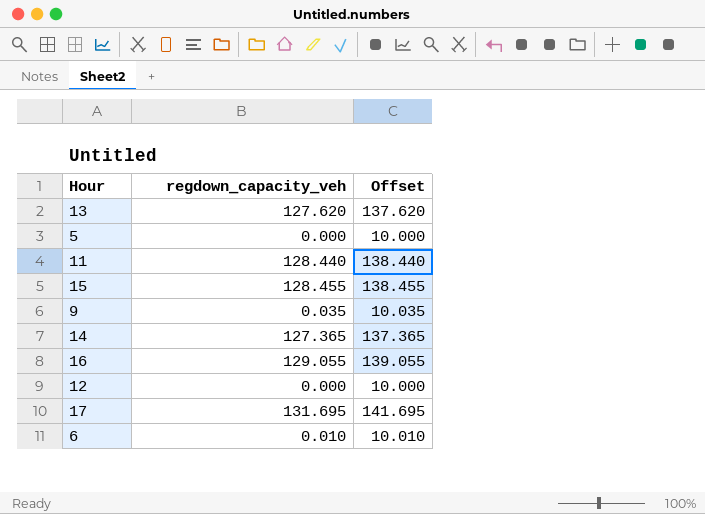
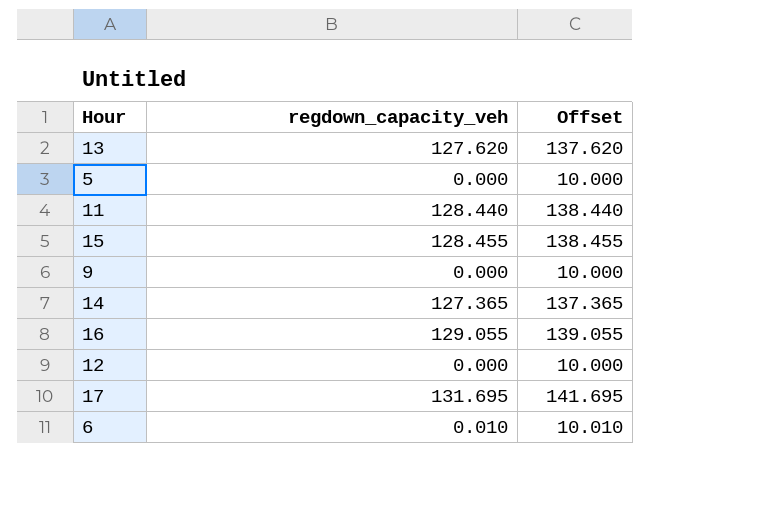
9 | regdown_capacity_veh: 0.035 -> 0.000
9 | Offset: 10.035 -> 10.000

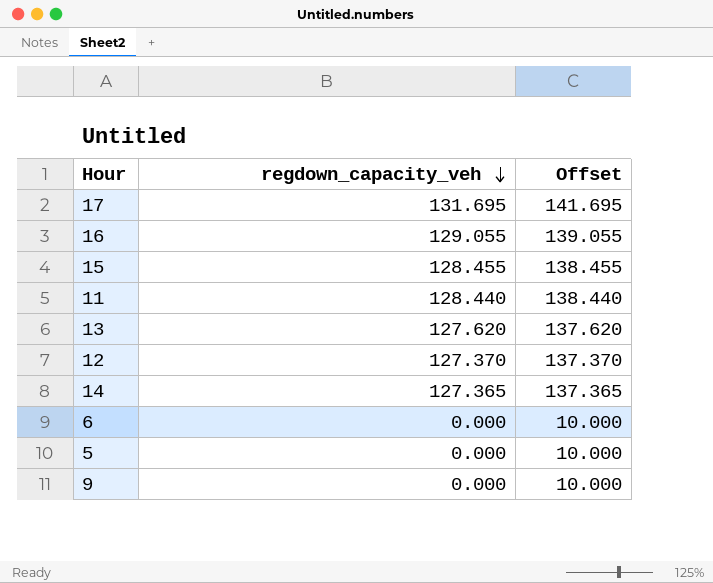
row order: none -> regdown_capacity_veh descending
12 | regdown_capacity_veh: 0.000 -> 127.370
12 | Offset: 10.000 -> 137.370
6 | regdown_capacity_veh: 0.010 -> 0.000
6 | Offset: 10.010 -> 10.000

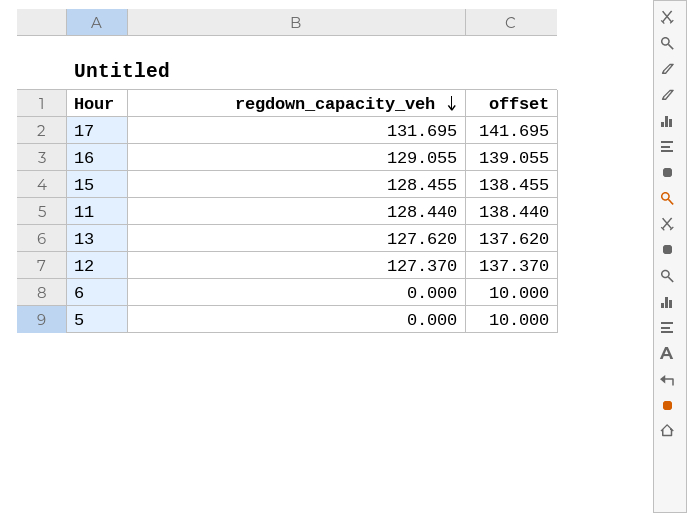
column name: Offset -> offset
row 14: 127.365 | 137.365 -> none
row 9: 0.000 | 10.000 -> none

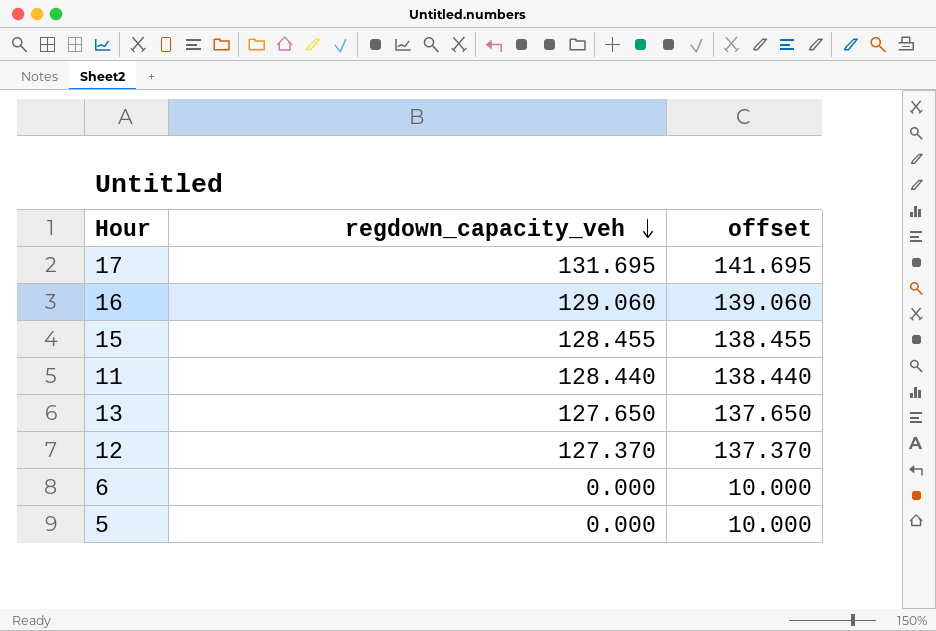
16 | regdown_capacity_veh: 129.055 -> 129.060
16 | offset: 139.055 -> 139.060
13 | regdown_capacity_veh: 127.620 -> 127.650
13 | offset: 137.620 -> 137.650

